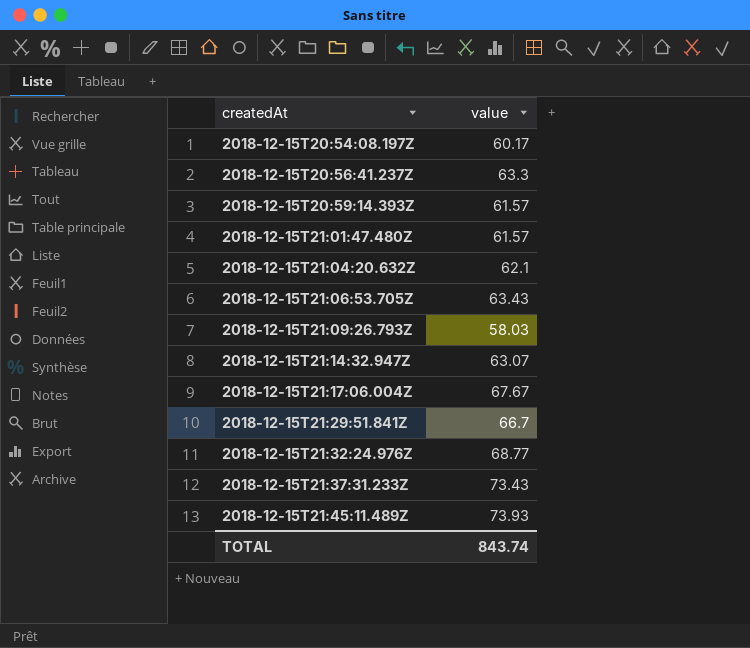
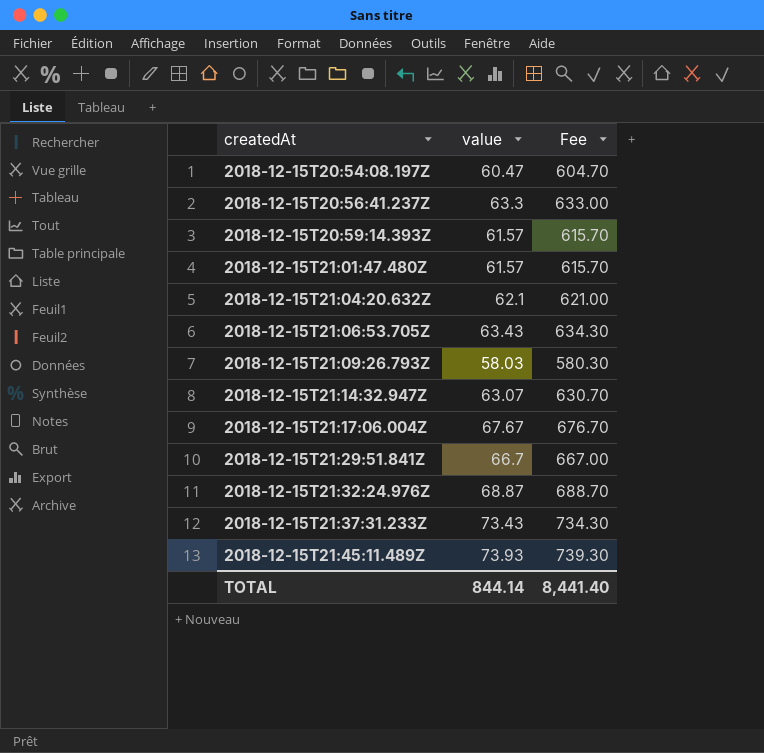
column Fee | formula: none -> [value] * 10
2018-12-15T20:54:08.197Z | value: 60.17 -> 60.47
2018-12-15T21:32:24.976Z | value: 68.77 -> 68.87
TOTAL | value: 843.74 -> 844.14

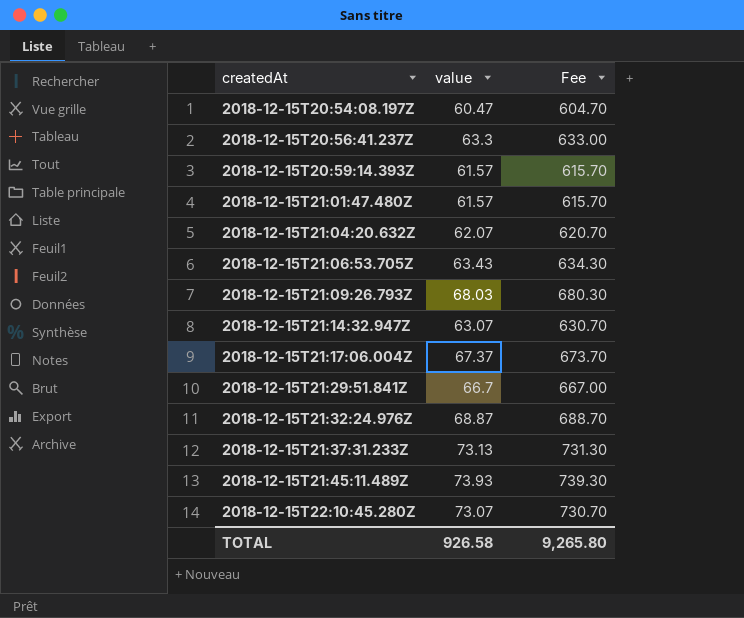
2018-12-15T21:04:20.632Z | value: 62.1 -> 62.07
2018-12-15T21:04:20.632Z | Fee: 621.00 -> 620.70
2018-12-15T21:09:26.793Z | value: 58.03 -> 68.03
2018-12-15T21:09:26.793Z | Fee: 580.30 -> 680.30
2018-12-15T21:17:06.004Z | value: 67.67 -> 67.37
2018-12-15T21:17:06.004Z | Fee: 676.70 -> 673.70
2018-12-15T21:37:31.233Z | value: 73.43 -> 73.13
2018-12-15T21:37:31.233Z | Fee: 734.30 -> 731.30
row 2018-12-15T22:10:45.280Z: none -> 73.07 | 730.70
TOTAL | value: 844.14 -> 926.58
TOTAL | Fee: 8,441.40 -> 9,265.80

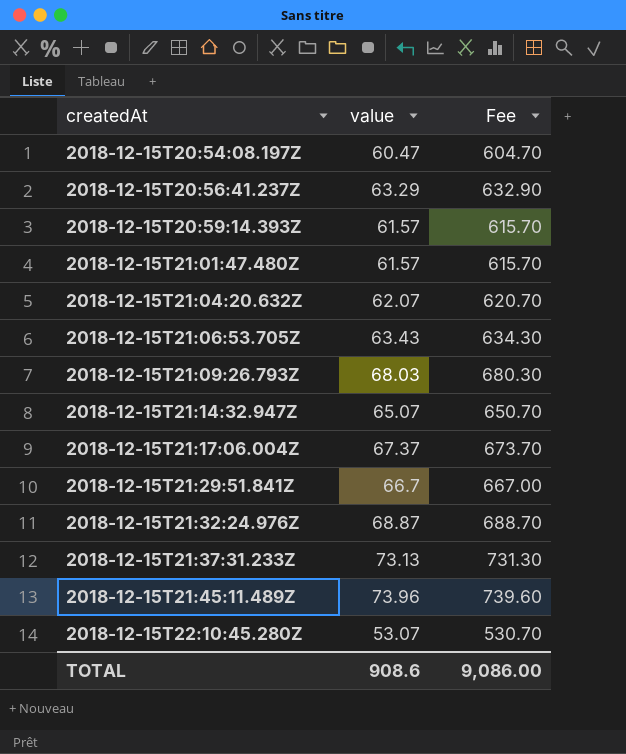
2018-12-15T20:56:41.237Z | value: 63.3 -> 63.29
2018-12-15T20:56:41.237Z | Fee: 633.00 -> 632.90
2018-12-15T21:14:32.947Z | value: 63.07 -> 65.07
2018-12-15T21:14:32.947Z | Fee: 630.70 -> 650.70
2018-12-15T21:45:11.489Z | value: 73.93 -> 73.96
2018-12-15T21:45:11.489Z | Fee: 739.30 -> 739.60
2018-12-15T22:10:45.280Z | value: 73.07 -> 53.07
2018-12-15T22:10:45.280Z | Fee: 730.70 -> 530.70
TOTAL | value: 926.58 -> 908.6
TOTAL | Fee: 9,265.80 -> 9,086.00

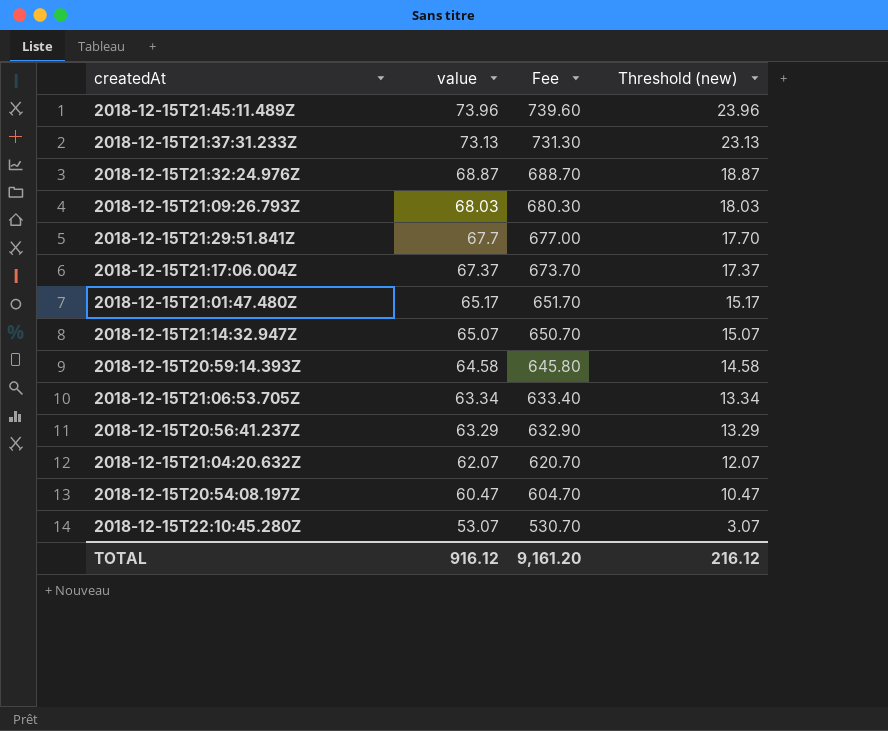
row order: createdAt ascending -> value descending
column Threshold (new) | formula: none -> [value] - 50
2018-12-15T21:29:51.841Z | value: 66.7 -> 67.7
2018-12-15T21:29:51.841Z | Fee: 667.00 -> 677.00
2018-12-15T21:01:47.480Z | value: 61.57 -> 65.17
2018-12-15T21:01:47.480Z | Fee: 615.70 -> 651.70
2018-12-15T20:59:14.393Z | value: 61.57 -> 64.58
2018-12-15T20:59:14.393Z | Fee: 615.70 -> 645.80
2018-12-15T21:06:53.705Z | value: 63.43 -> 63.34
2018-12-15T21:06:53.705Z | Fee: 634.30 -> 633.40
TOTAL | value: 908.6 -> 916.12
TOTAL | Fee: 9,086.00 -> 9,161.20

